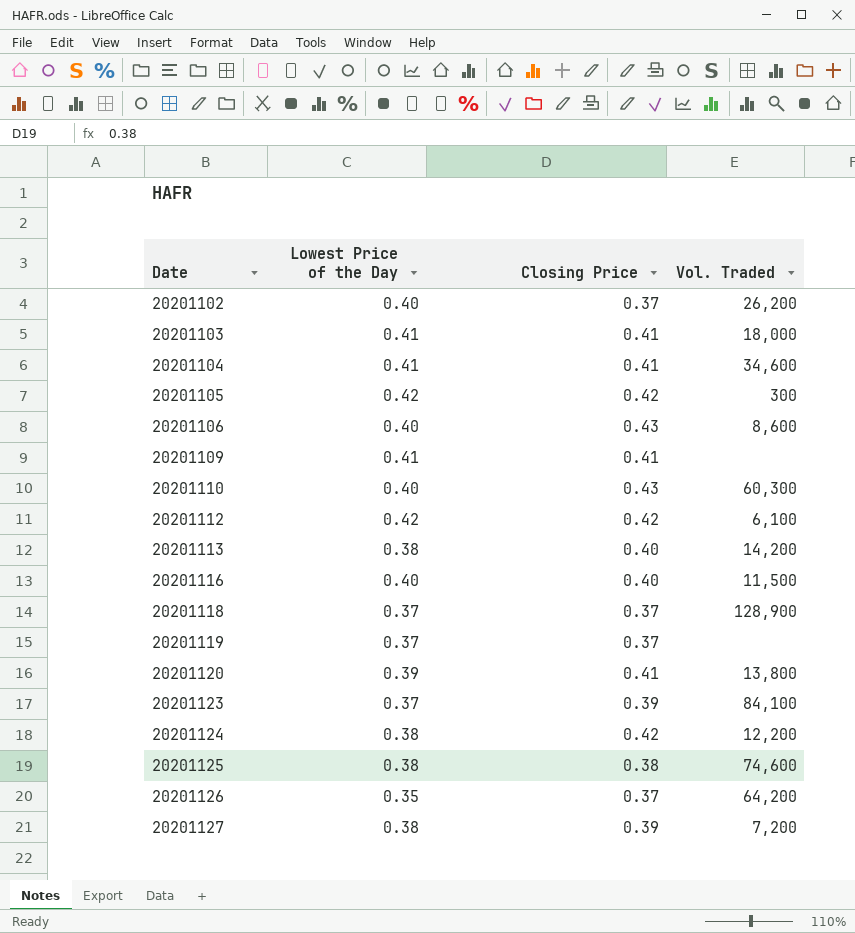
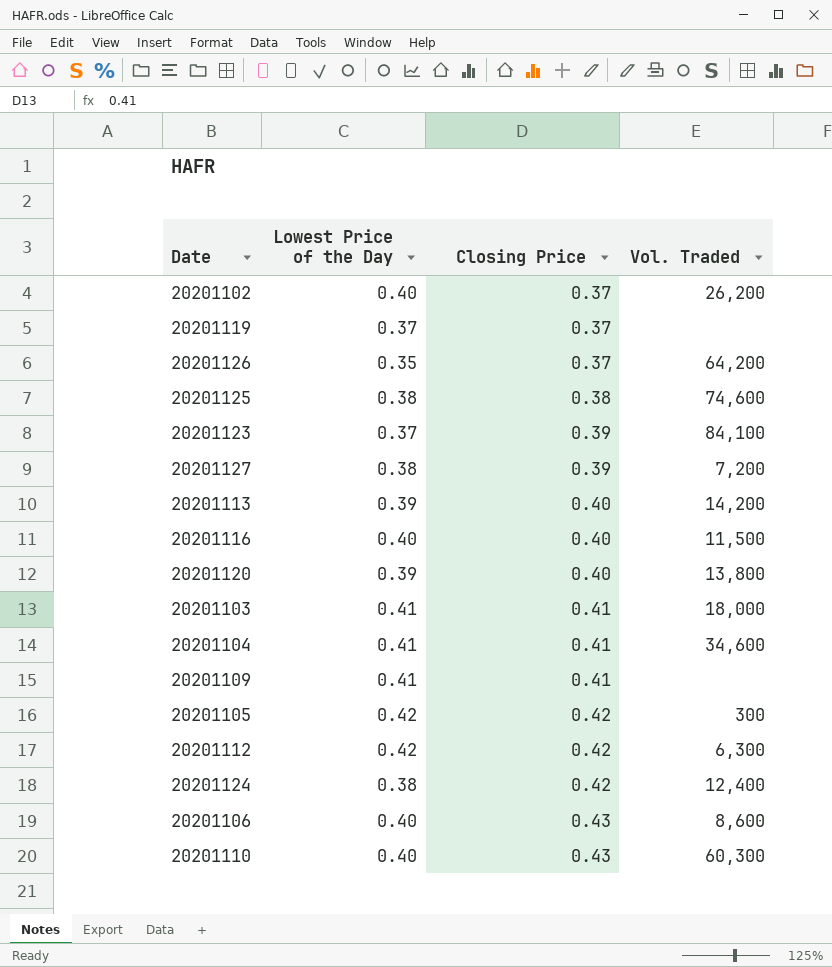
row order: Date ascending -> Closing Price ascending
row 20201118: 0.37 | 0.37 | 128,900 -> none
20201113 | Lowest Price of the Day: 0.38 -> 0.39
20201120 | Closing Price: 0.41 -> 0.40
20201112 | Vol. Traded: 6,100 -> 6,300
20201124 | Vol. Traded: 12,200 -> 12,400

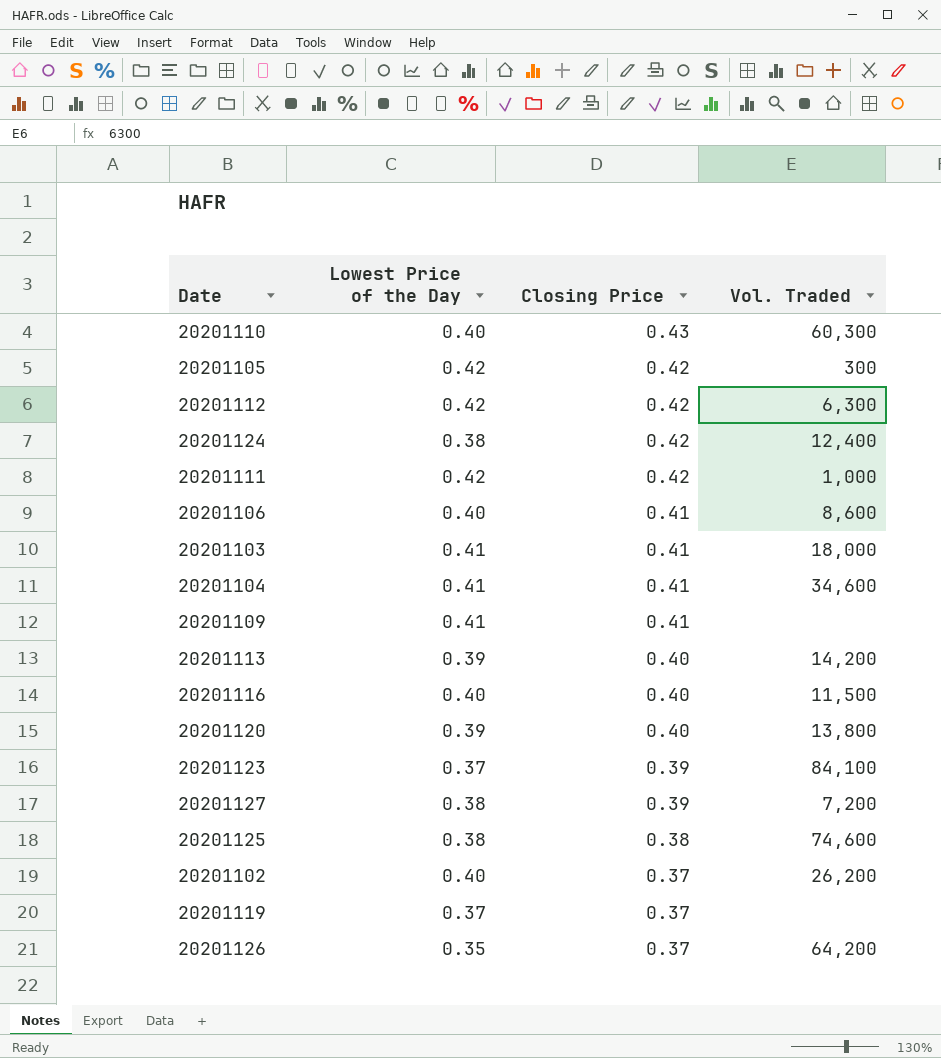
row order: Closing Price ascending -> Closing Price descending
row 20201111: none -> 0.42 | 0.42 | 1,000
20201106 | Closing Price: 0.43 -> 0.41

